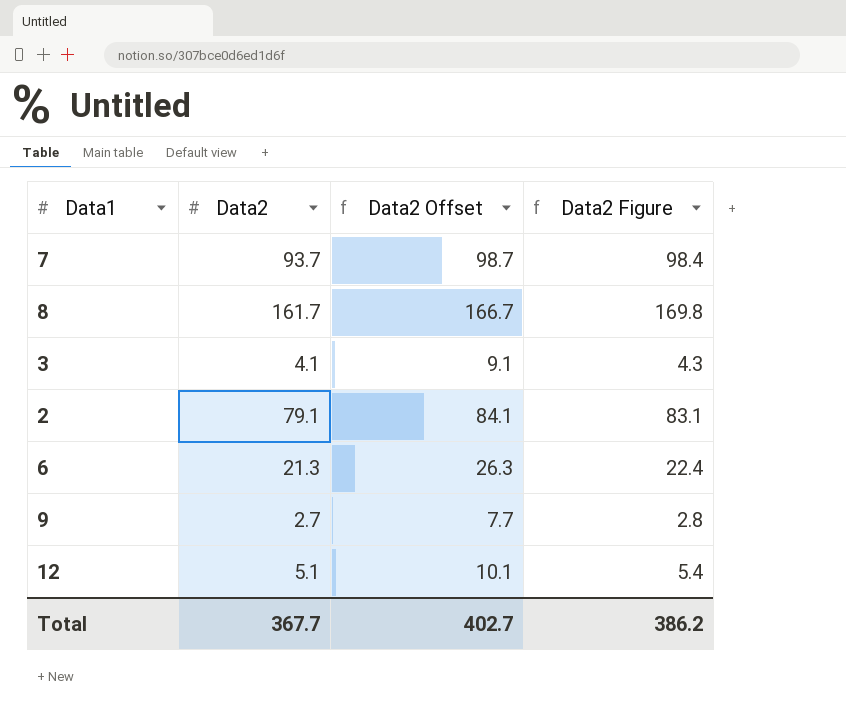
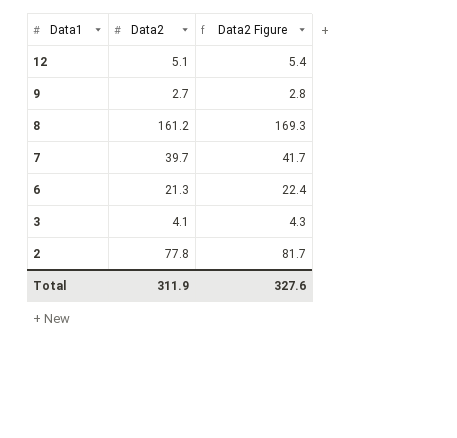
row order: none -> Data1 descending
column Data2 Offset | formula: [Data2] + 5 -> none
8 | Data2: 161.7 -> 161.2
8 | Data2 Figure: 169.8 -> 169.3
7 | Data2: 93.7 -> 39.7
7 | Data2 Figure: 98.4 -> 41.7
2 | Data2: 79.1 -> 77.8
2 | Data2 Figure: 83.1 -> 81.7
Total | Data2: 367.7 -> 311.9
Total | Data2 Figure: 386.2 -> 327.6

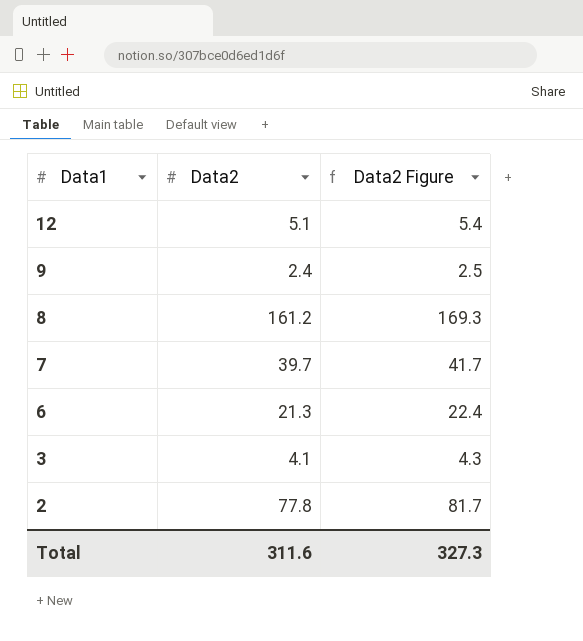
9 | Data2: 2.7 -> 2.4
9 | Data2 Figure: 2.8 -> 2.5
Total | Data2: 311.9 -> 311.6
Total | Data2 Figure: 327.6 -> 327.3

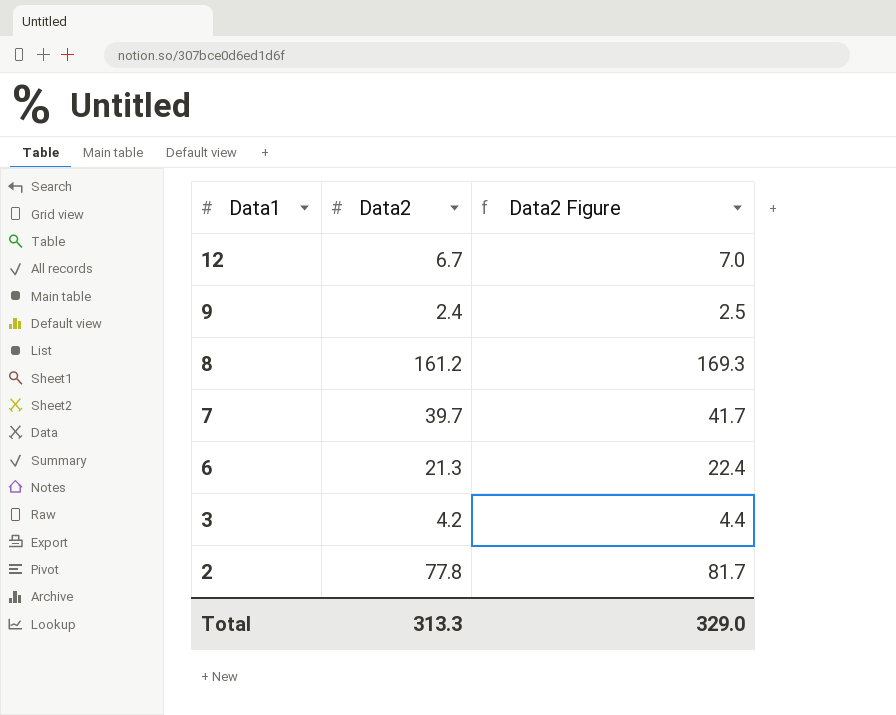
12 | Data2: 5.1 -> 6.7
12 | Data2 Figure: 5.4 -> 7.0
3 | Data2: 4.1 -> 4.2
3 | Data2 Figure: 4.3 -> 4.4
Total | Data2: 311.6 -> 313.3
Total | Data2 Figure: 327.3 -> 329.0

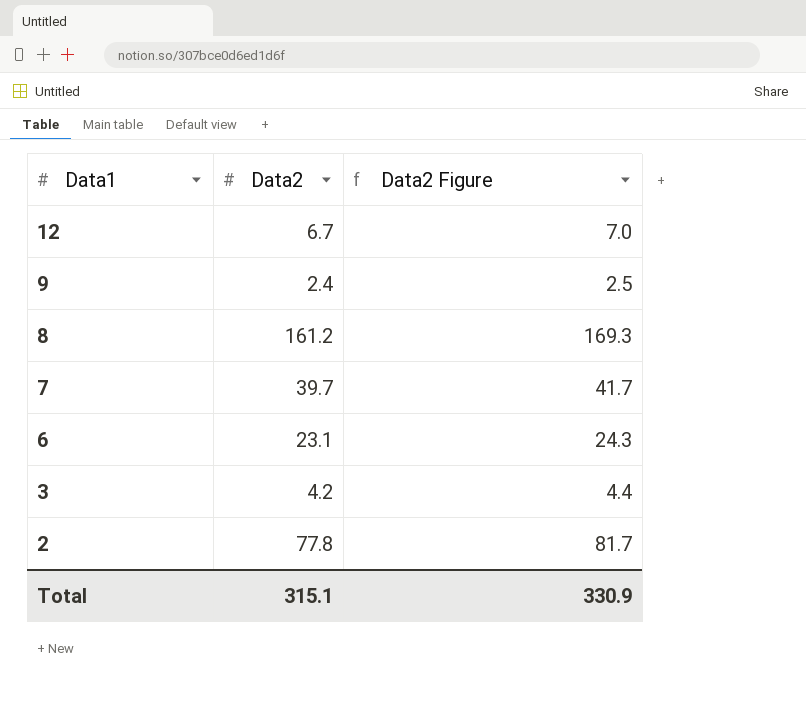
6 | Data2: 21.3 -> 23.1
6 | Data2 Figure: 22.4 -> 24.3
Total | Data2: 313.3 -> 315.1
Total | Data2 Figure: 329.0 -> 330.9

